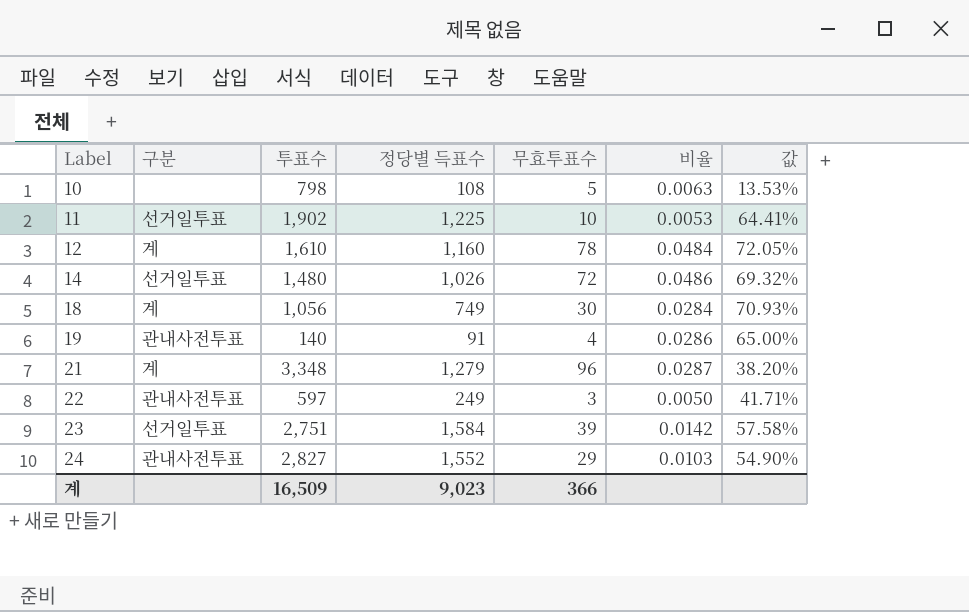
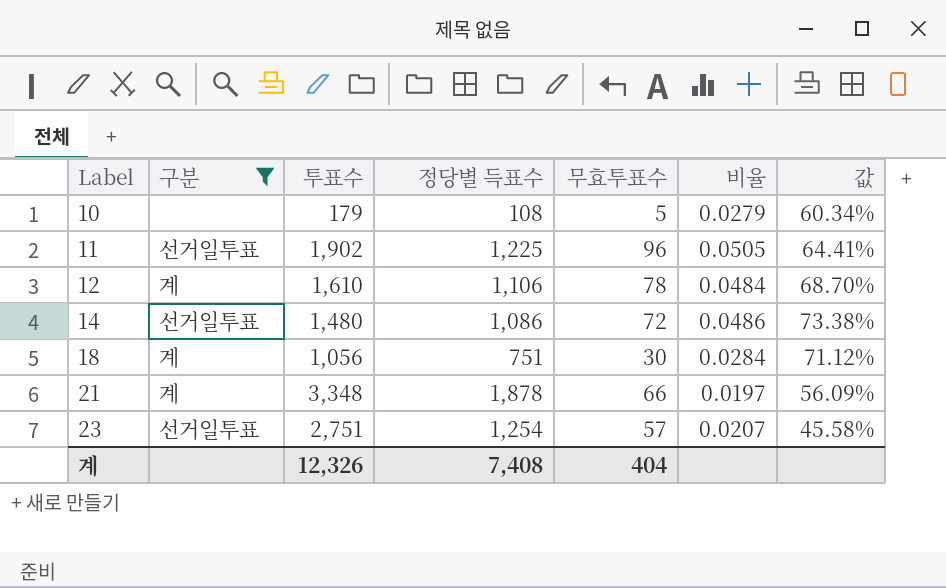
filter: none -> 구분 != 관내사전투표
10 | 투표수: 798 -> 179
10 | 비율: 0.0063 -> 0.0279
10 | 값: 13.53% -> 60.34%
11 | 무효투표수: 10 -> 96
11 | 비율: 0.0053 -> 0.0505
12 | 정당별 득표수: 1,160 -> 1,106
12 | 값: 72.05% -> 68.70%
14 | 정당별 득표수: 1,026 -> 1,086
14 | 값: 69.32% -> 73.38%
18 | 정당별 득표수: 749 -> 751
18 | 값: 70.93% -> 71.12%
21 | 정당별 득표수: 1,279 -> 1,878
21 | 무효투표수: 96 -> 66
21 | 비율: 0.0287 -> 0.0197
21 | 값: 38.20% -> 56.09%
23 | 정당별 득표수: 1,584 -> 1,254
23 | 무효투표수: 39 -> 57
23 | 비율: 0.0142 -> 0.0207
23 | 값: 57.58% -> 45.58%
계 | 투표수: 16,509 -> 12,326
계 | 정당별 득표수: 9,023 -> 7,408
계 | 무효투표수: 366 -> 404

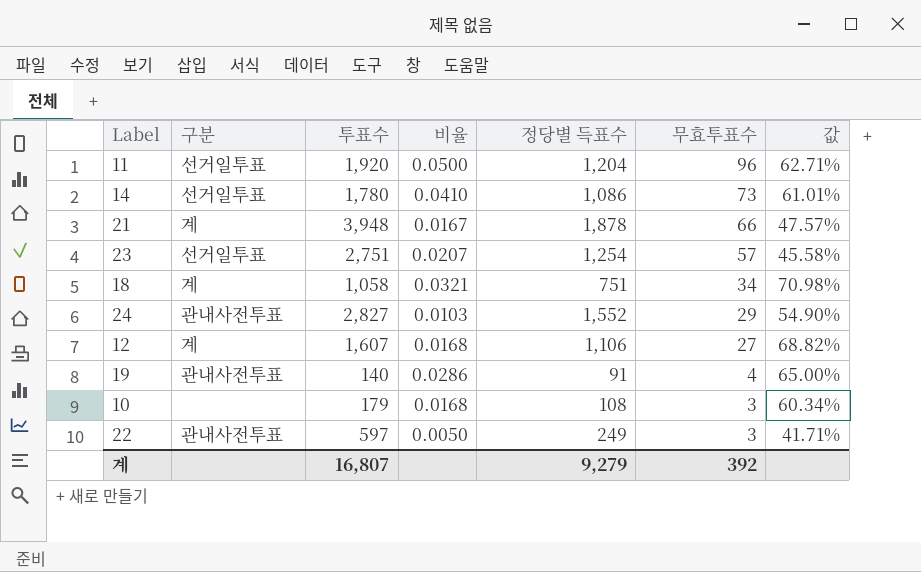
filter: 구분 != 관내사전투표 -> none
row order: Label ascending -> 무효투표수 descending
column 비율 | position: 6 -> 4
11 | 투표수: 1,902 -> 1,920
11 | 비율: 0.0505 -> 0.0500
11 | 정당별 득표수: 1,225 -> 1,204
11 | 값: 64.41% -> 62.71%
14 | 투표수: 1,480 -> 1,780
14 | 비율: 0.0486 -> 0.0410
14 | 무효투표수: 72 -> 73
14 | 값: 73.38% -> 61.01%
21 | 투표수: 3,348 -> 3,948
21 | 비율: 0.0197 -> 0.0167
21 | 값: 56.09% -> 47.57%
18 | 투표수: 1,056 -> 1,058
18 | 비율: 0.0284 -> 0.0321
18 | 무효투표수: 30 -> 34
18 | 값: 71.12% -> 70.98%
12 | 투표수: 1,610 -> 1,607
12 | 비율: 0.0484 -> 0.0168
12 | 무효투표수: 78 -> 27
12 | 값: 68.70% -> 68.82%
10 | 비율: 0.0279 -> 0.0168
10 | 무효투표수: 5 -> 3
계 | 투표수: 12,326 -> 16,807
계 | 정당별 득표수: 7,408 -> 9,279
계 | 무효투표수: 404 -> 392

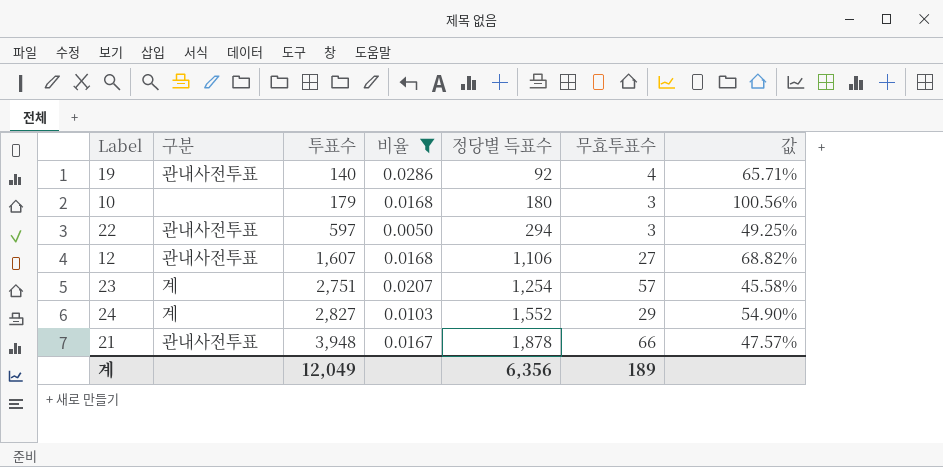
filter: none -> 비율 <= 0.0286
row order: 무효투표수 descending -> 투표수 ascending
19 | 정당별 득표수: 91 -> 92
19 | 값: 65.00% -> 65.71%
10 | 정당별 득표수: 108 -> 180
10 | 값: 60.34% -> 100.56%
22 | 정당별 득표수: 249 -> 294
22 | 값: 41.71% -> 49.25%
12 | 구분: 계 -> 관내사전투표
23 | 구분: 선거일투표 -> 계
24 | 구분: 관내사전투표 -> 계
21 | 구분: 계 -> 관내사전투표
계 | 투표수: 16,807 -> 12,049
계 | 정당별 득표수: 9,279 -> 6,356
계 | 무효투표수: 392 -> 189

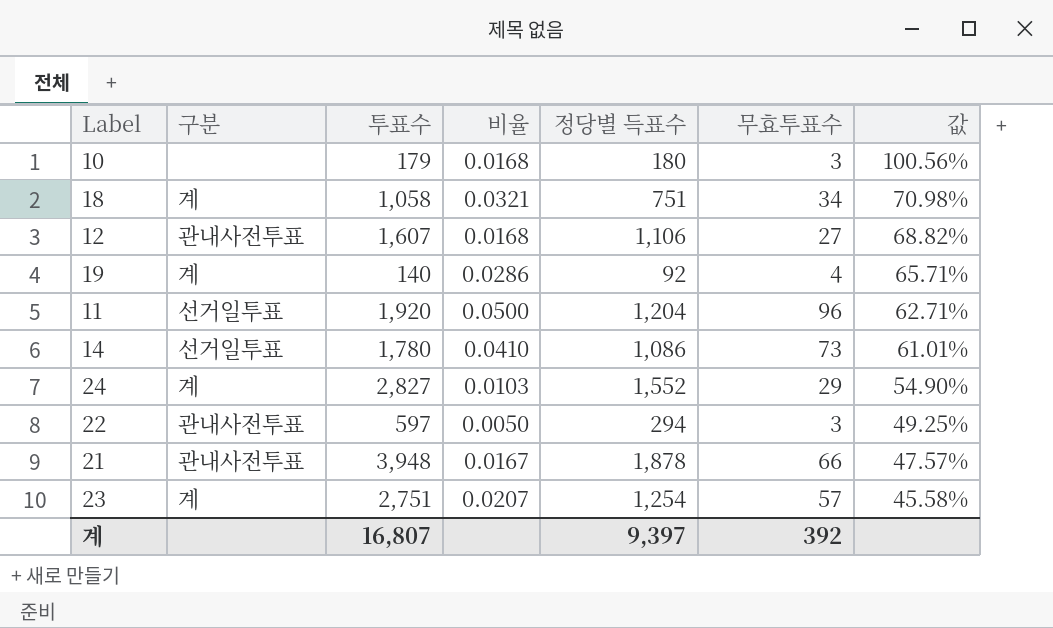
filter: 비율 <= 0.0286 -> none
row order: 투표수 ascending -> 값 descending
19 | 구분: 관내사전투표 -> 계
계 | 투표수: 12,049 -> 16,807
계 | 정당별 득표수: 6,356 -> 9,397
계 | 무효투표수: 189 -> 392

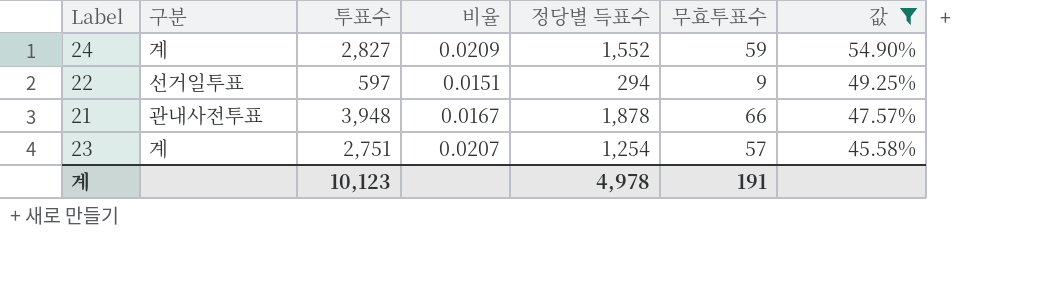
filter: none -> 값 <= 54.90%
24 | 비율: 0.0103 -> 0.0209
24 | 무효투표수: 29 -> 59
22 | 구분: 관내사전투표 -> 선거일투표
22 | 비율: 0.0050 -> 0.0151
22 | 무효투표수: 3 -> 9
계 | 투표수: 16,807 -> 10,123
계 | 정당별 득표수: 9,397 -> 4,978
계 | 무효투표수: 392 -> 191

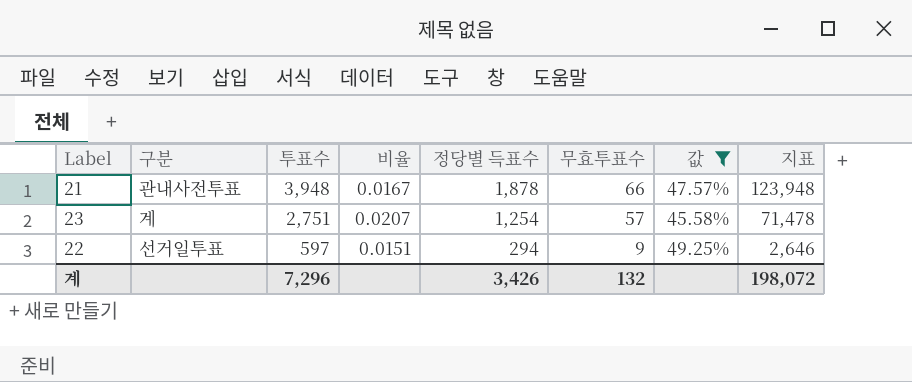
row order: 값 descending -> 투표수 descending
column 지표 | formula: none -> [정당별 득표수] * [무효투표수]
row 24: 계 | 2,827 | 0.0209 | 1,552 | 59 | 54.90% -> none
계 | 투표수: 10,123 -> 7,296
계 | 정당별 득표수: 4,978 -> 3,426
계 | 무효투표수: 191 -> 132

